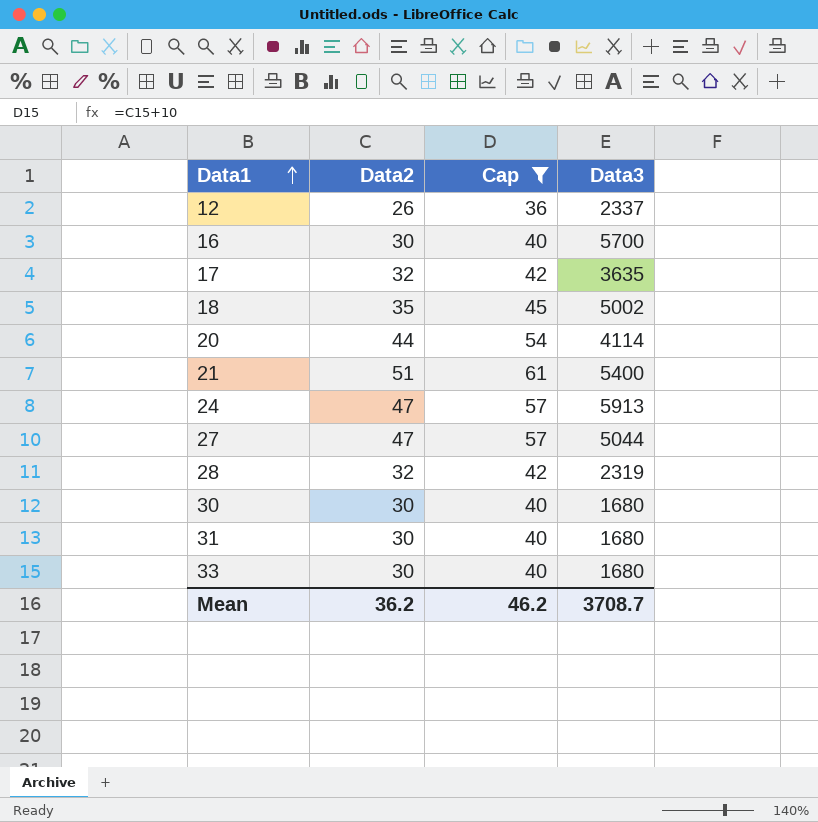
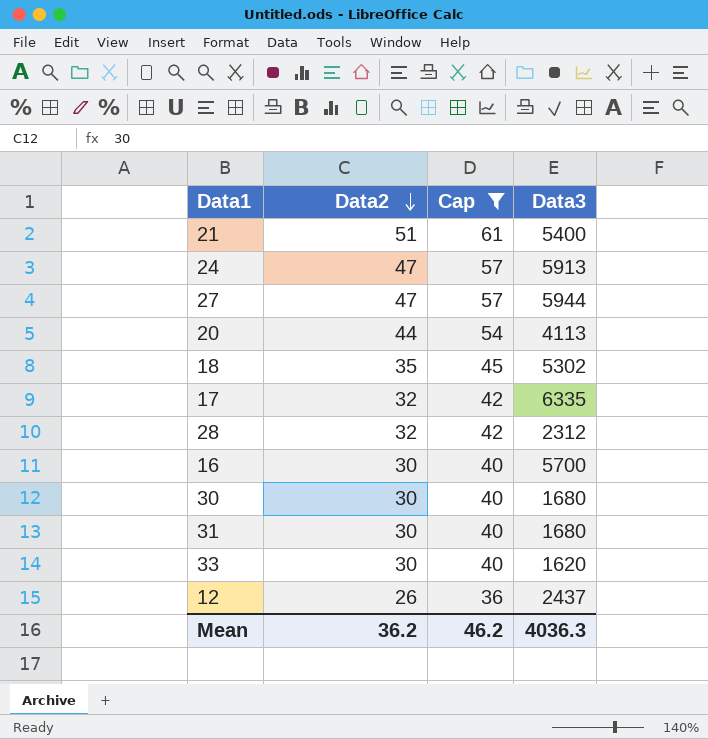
row order: Data1 ascending -> Data2 descending
27 | Data3: 5044 -> 5944
20 | Data3: 4114 -> 4113
18 | Data3: 5002 -> 5302
17 | Data3: 3635 -> 6335
28 | Data3: 2319 -> 2312
33 | Data3: 1680 -> 1620
12 | Data3: 2337 -> 2437
Mean | Data3: 3708.7 -> 4036.3

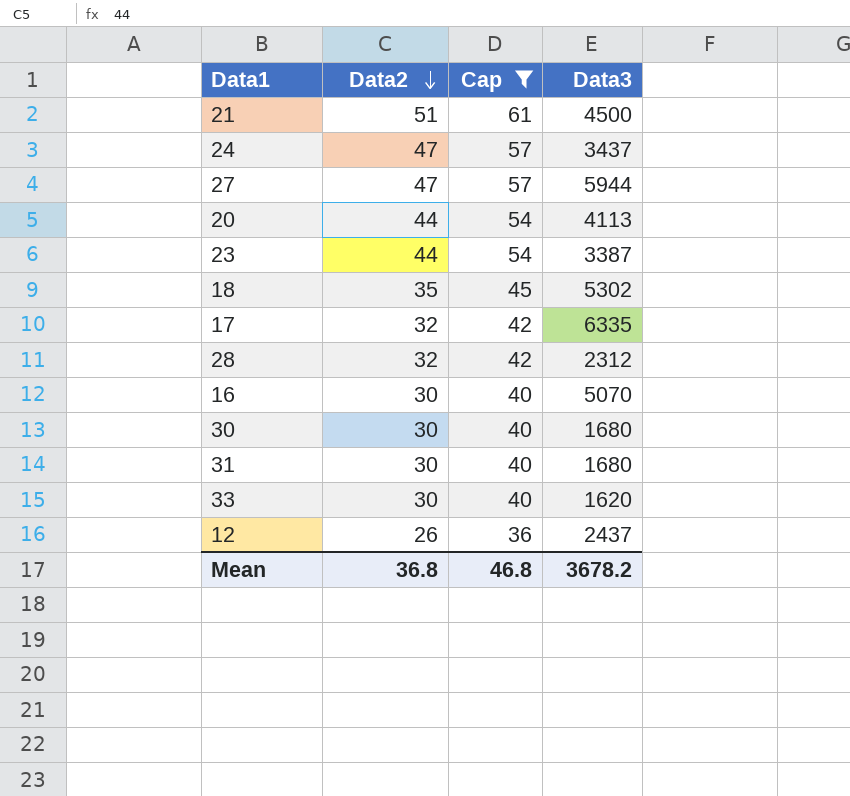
21 | Data3: 5400 -> 4500
24 | Data3: 5913 -> 3437
row 23: none -> 44 | 54 | 3387
16 | Data3: 5700 -> 5070
Mean | Data2: 36.2 -> 36.8
Mean | Cap: 46.2 -> 46.8
Mean | Data3: 4036.3 -> 3678.2

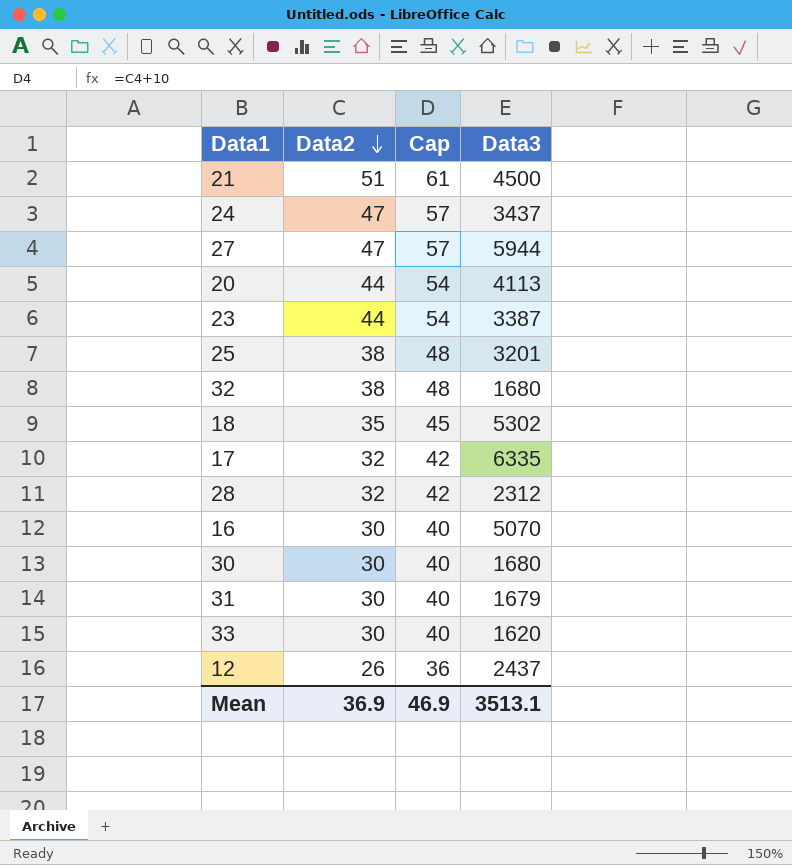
filter: Cap != 48 -> none
31 | Data3: 1680 -> 1679
Mean | Data2: 36.8 -> 36.9
Mean | Cap: 46.8 -> 46.9
Mean | Data3: 3678.2 -> 3513.1

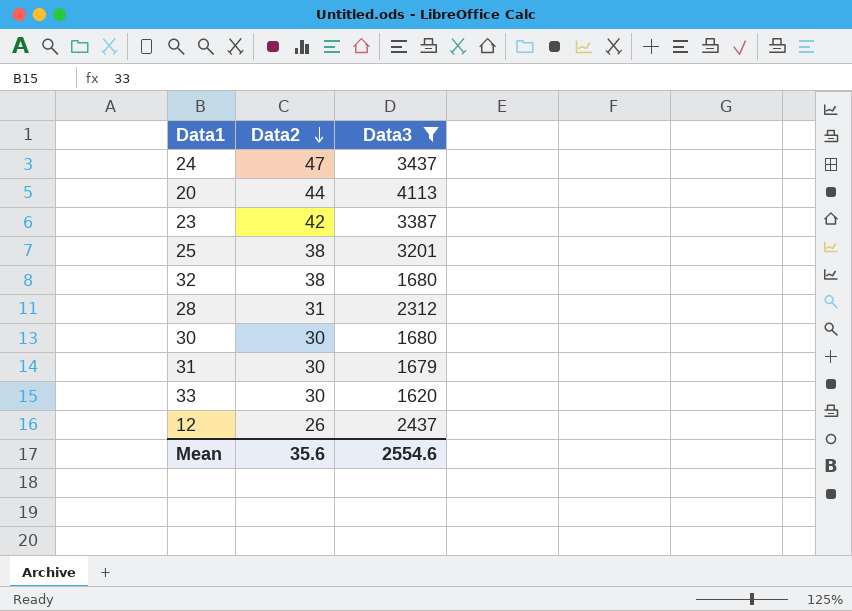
filter: none -> Data3 <= 4113
column Cap | formula: [Data2] + 10 -> none
23 | Data2: 44 -> 42
28 | Data2: 32 -> 31
Mean | Data2: 36.9 -> 35.6
Mean | Data3: 3513.1 -> 2554.6

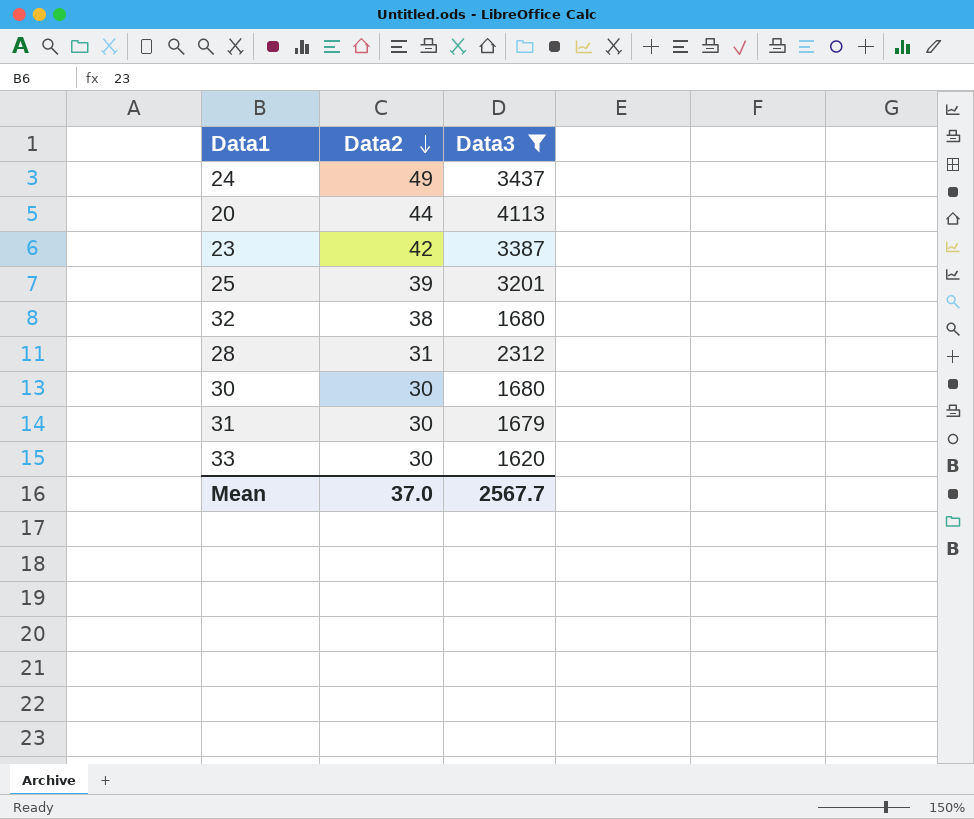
row 12: 26 | 2437 -> none
24 | Data2: 47 -> 49
25 | Data2: 38 -> 39
Mean | Data2: 35.6 -> 37.0
Mean | Data3: 2554.6 -> 2567.7

